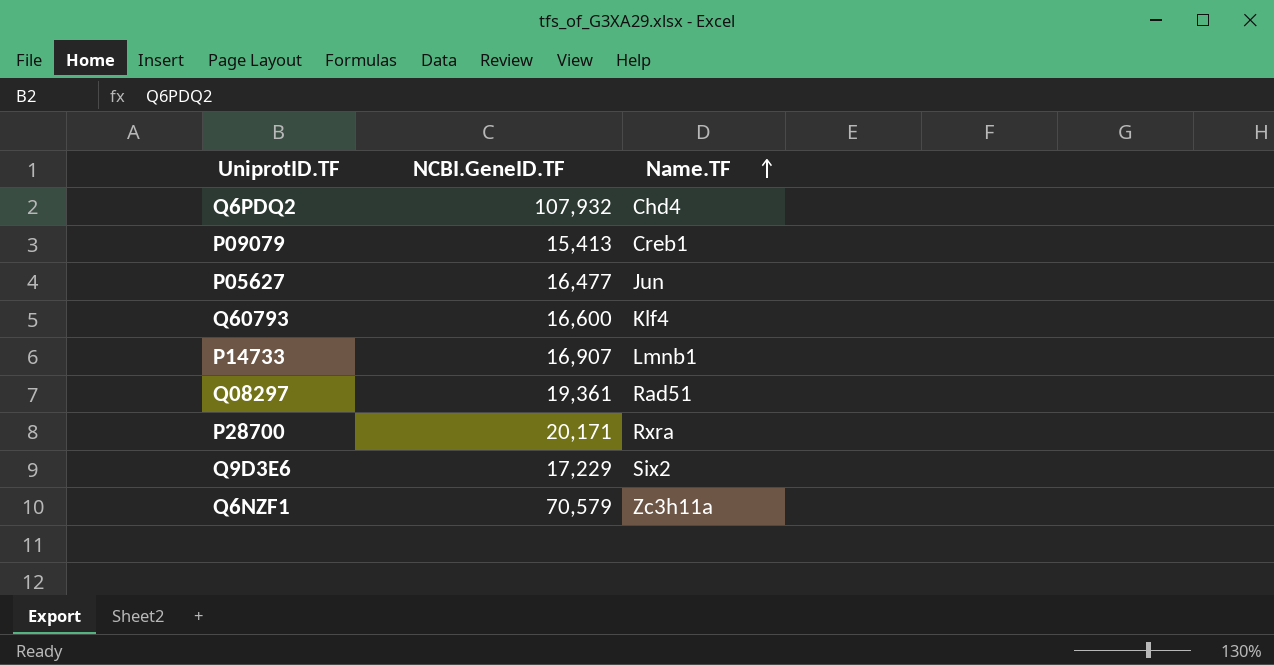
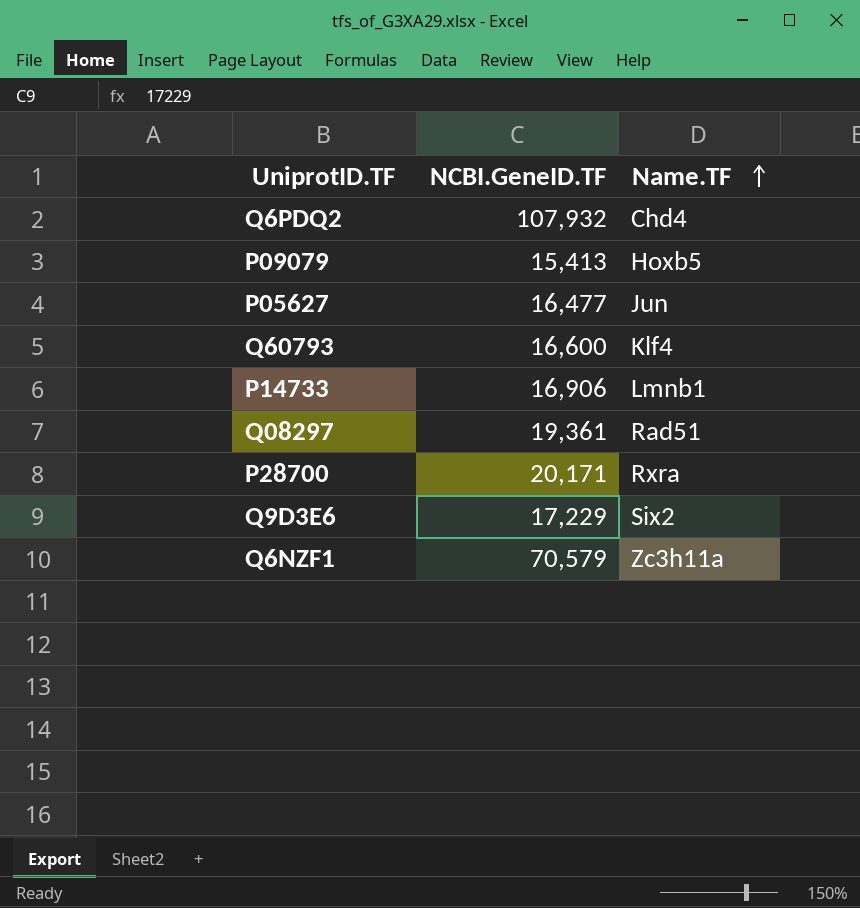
P09079 | Name.TF: Creb1 -> Hoxb5
P14733 | NCBI.GeneID.TF: 16,907 -> 16,906

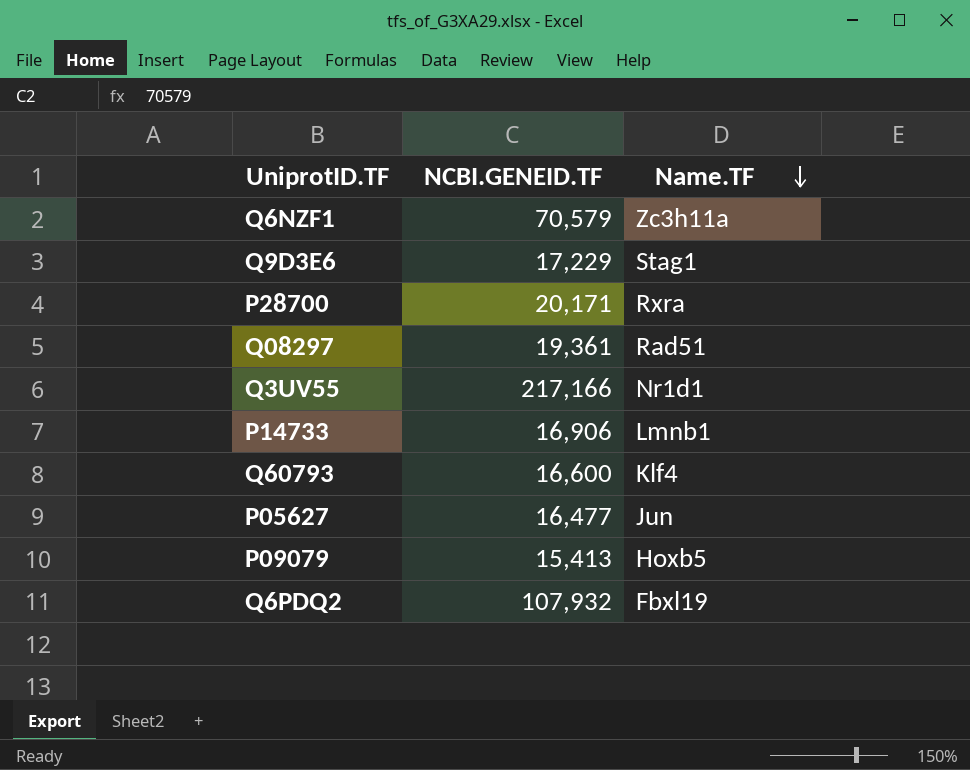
row order: Name.TF ascending -> Name.TF descending
column name: NCBI.GeneID.TF -> NCBI.GENEID.TF
Q9D3E6 | Name.TF: Six2 -> Stag1
row Q3UV55: none -> 217,166 | Nr1d1
Q6PDQ2 | Name.TF: Chd4 -> Fbxl19

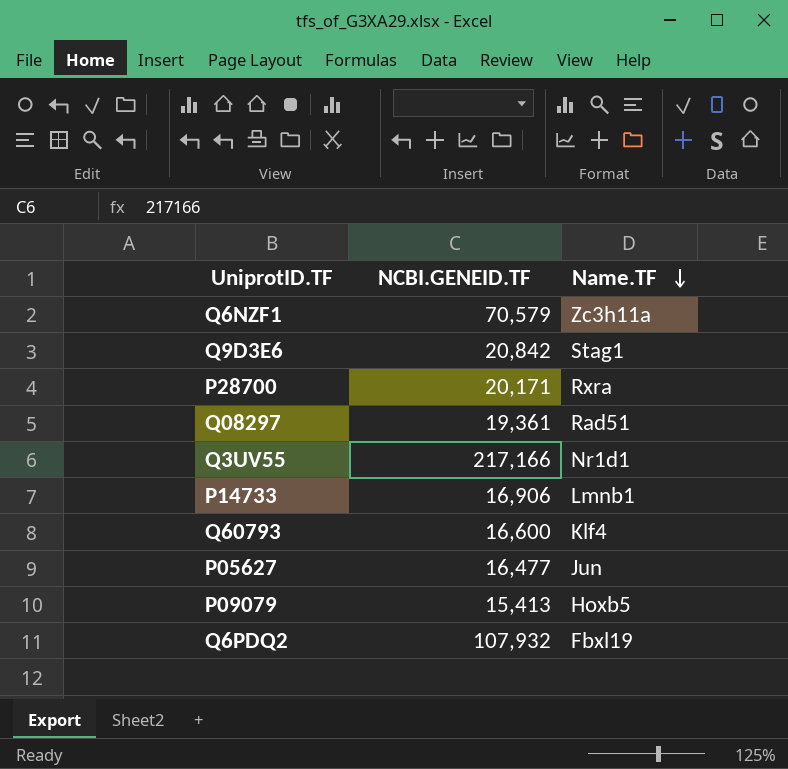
Q9D3E6 | NCBI.GENEID.TF: 17,229 -> 20,842

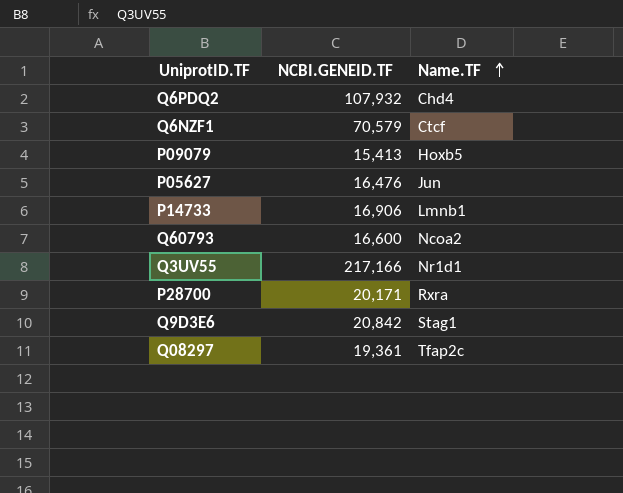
row order: Name.TF descending -> Name.TF ascending
Q6PDQ2 | Name.TF: Fbxl19 -> Chd4
Q6NZF1 | Name.TF: Zc3h11a -> Ctcf
P05627 | NCBI.GENEID.TF: 16,477 -> 16,476
Q60793 | Name.TF: Klf4 -> Ncoa2
Q08297 | Name.TF: Rad51 -> Tfap2c

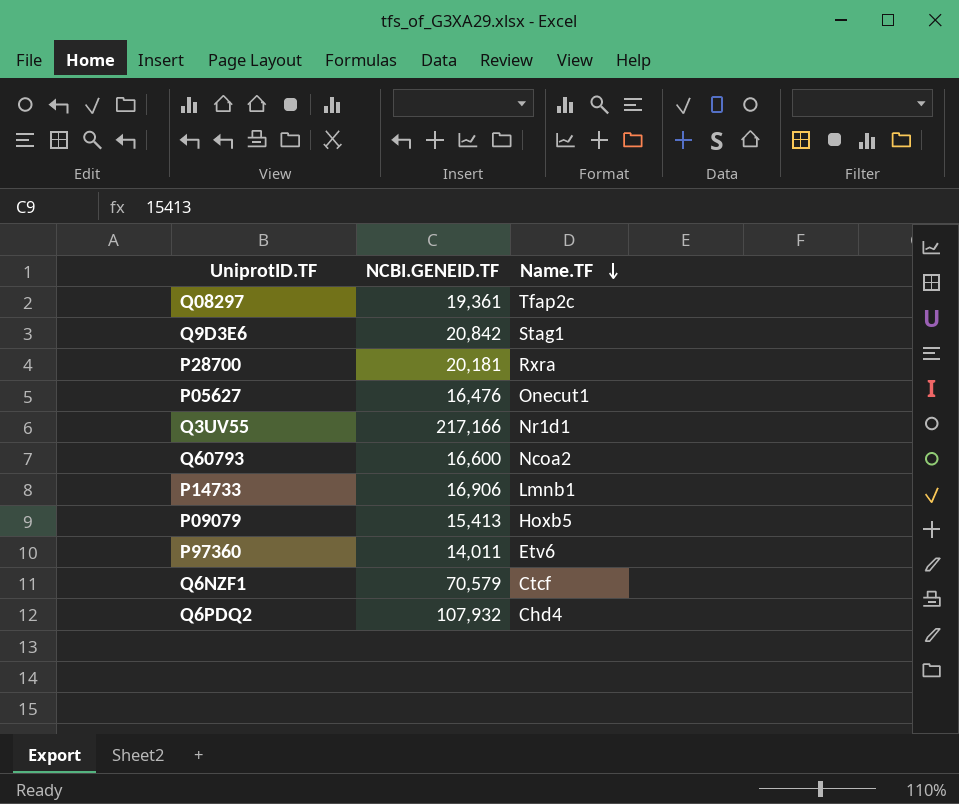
row order: Name.TF ascending -> Name.TF descending
P28700 | NCBI.GENEID.TF: 20,171 -> 20,181
P05627 | Name.TF: Jun -> Onecut1
row P97360: none -> 14,011 | Etv6

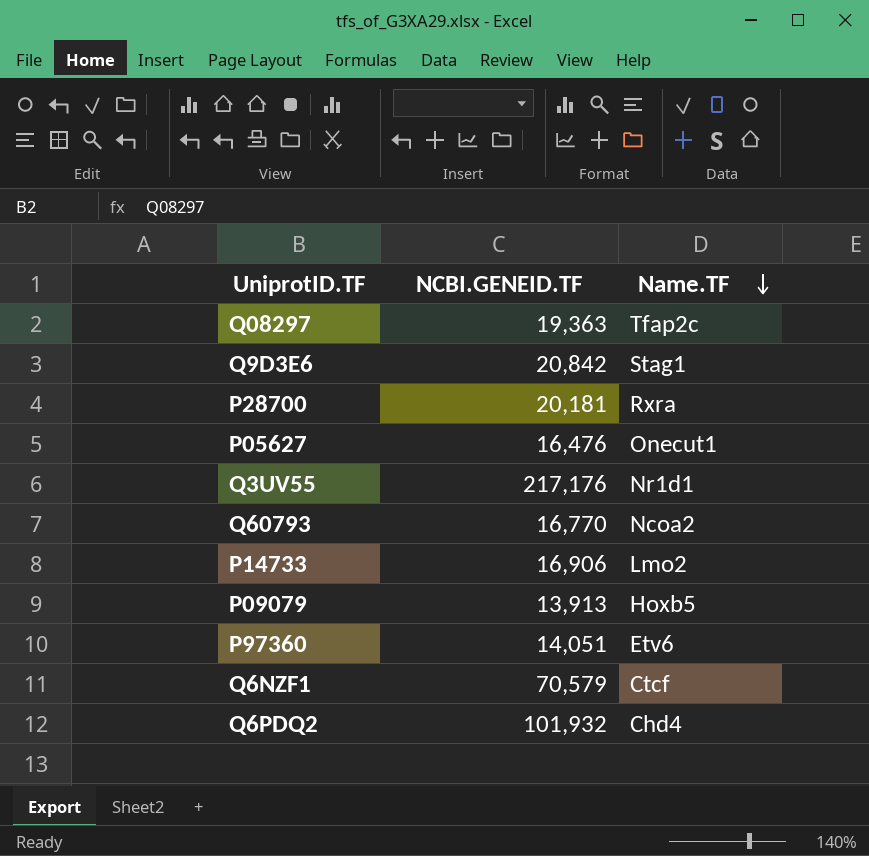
Q08297 | NCBI.GENEID.TF: 19,361 -> 19,363
Q3UV55 | NCBI.GENEID.TF: 217,166 -> 217,176
Q60793 | NCBI.GENEID.TF: 16,600 -> 16,770
P14733 | Name.TF: Lmnb1 -> Lmo2
P09079 | NCBI.GENEID.TF: 15,413 -> 13,913
P97360 | NCBI.GENEID.TF: 14,011 -> 14,051
Q6PDQ2 | NCBI.GENEID.TF: 107,932 -> 101,932

